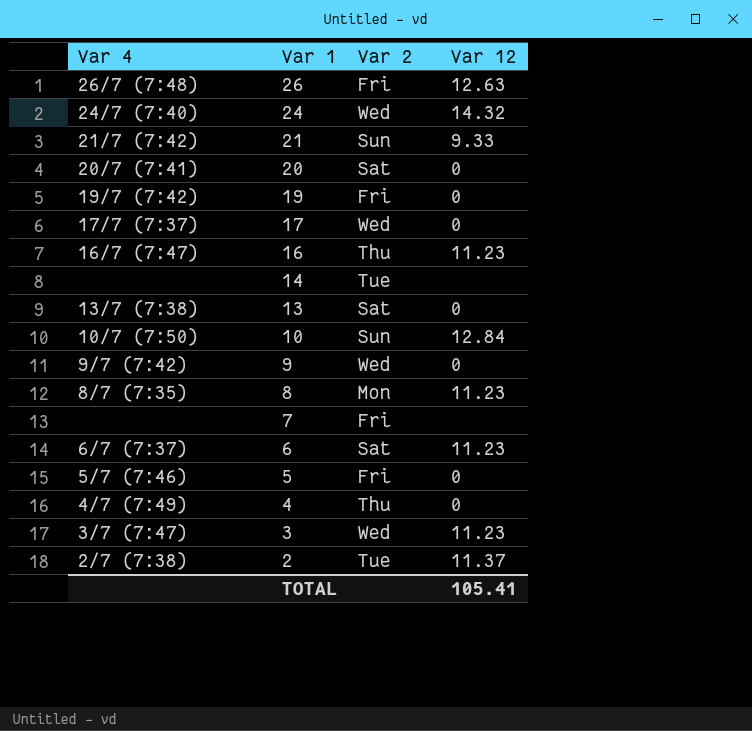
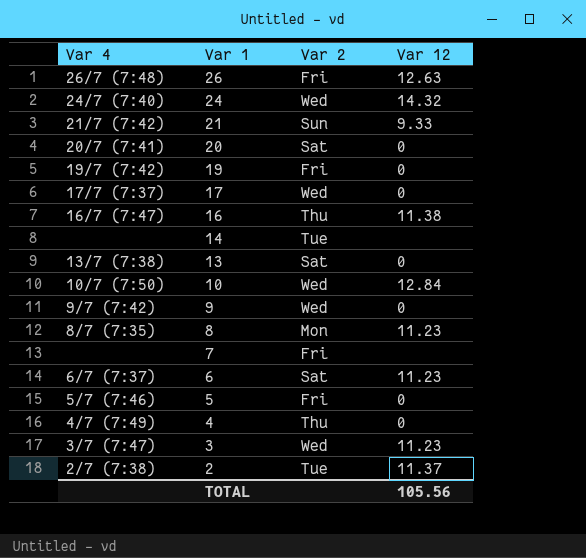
16 | Var 12: 11.23 -> 11.38
10 | Var 2: Sun -> Wed
TOTAL | Var 12: 105.41 -> 105.56

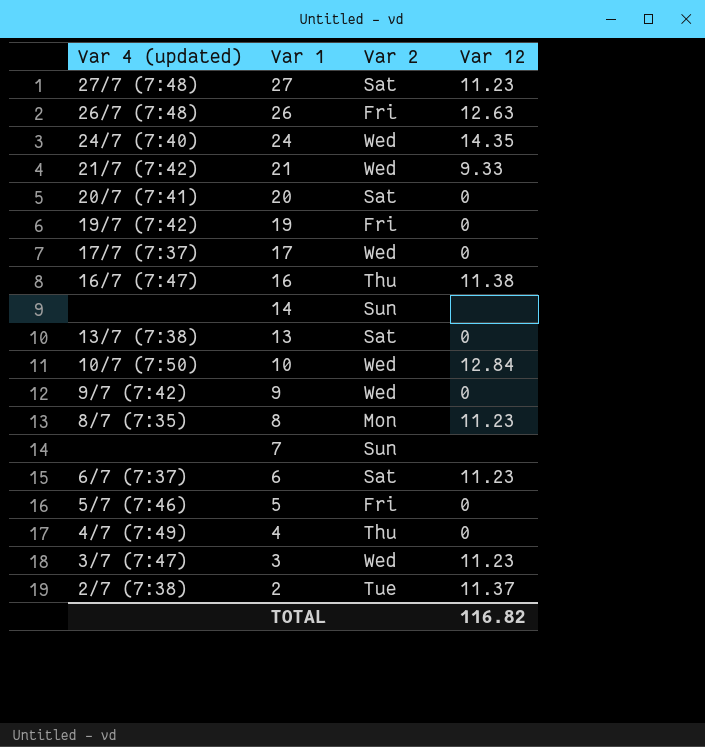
column name: Var 4 -> Var 4 (updated)
row 27: none -> 27/7 (7:48) | Sat | 11.23
24 | Var 12: 14.32 -> 14.35
21 | Var 2: Sun -> Wed
14 | Var 2: Tue -> Sun
7 | Var 2: Fri -> Sun
TOTAL | Var 12: 105.56 -> 116.82

